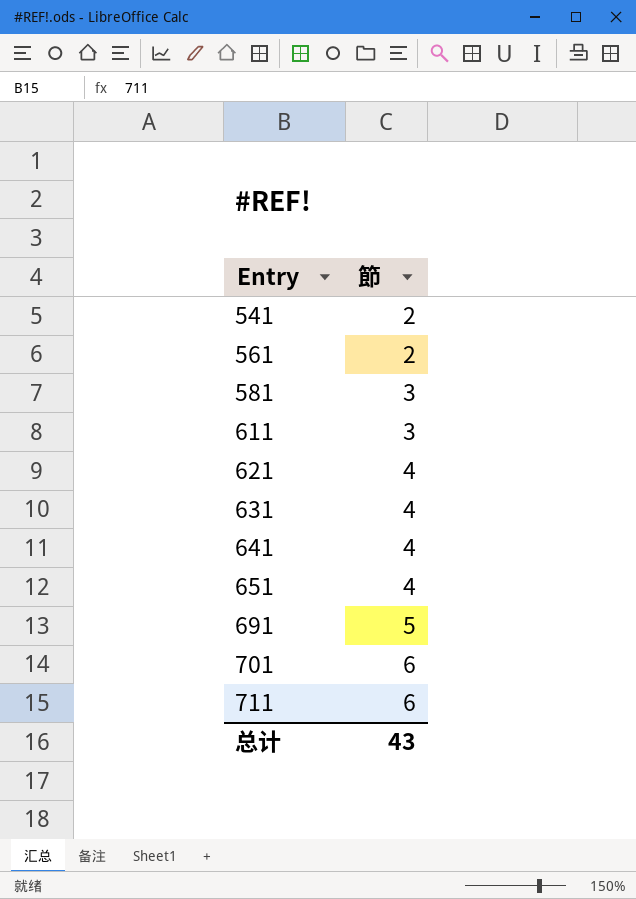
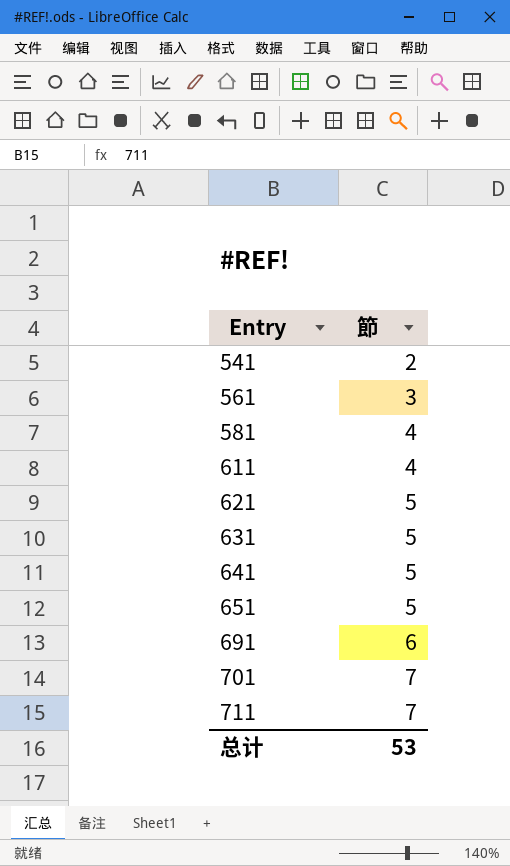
561 | 節: 2 -> 3
581 | 節: 3 -> 4
611 | 節: 3 -> 4
621 | 節: 4 -> 5
631 | 節: 4 -> 5
641 | 節: 4 -> 5
651 | 節: 4 -> 5
691 | 節: 5 -> 6
701 | 節: 6 -> 7
711 | 節: 6 -> 7
总计 | 節: 43 -> 53

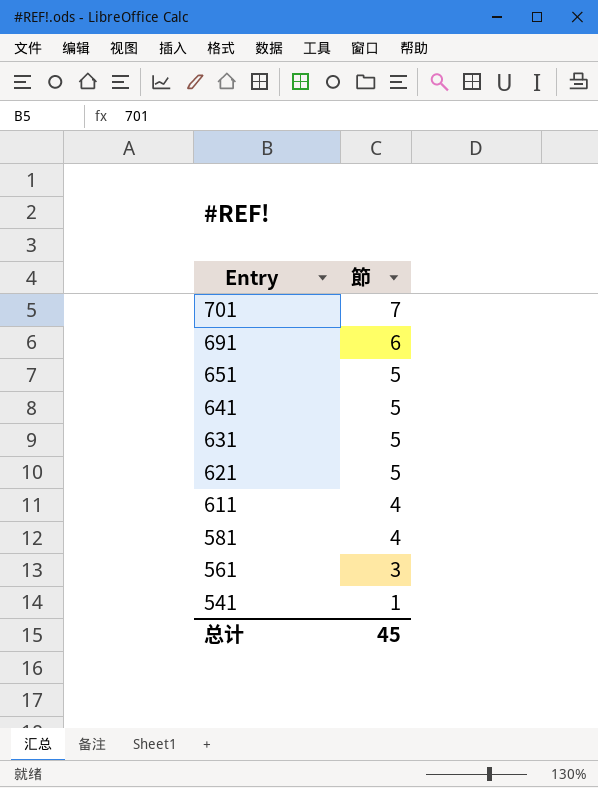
row order: Entry ascending -> Entry descending
row 711: 7 -> none
541 | 節: 2 -> 1
总计 | 節: 53 -> 45

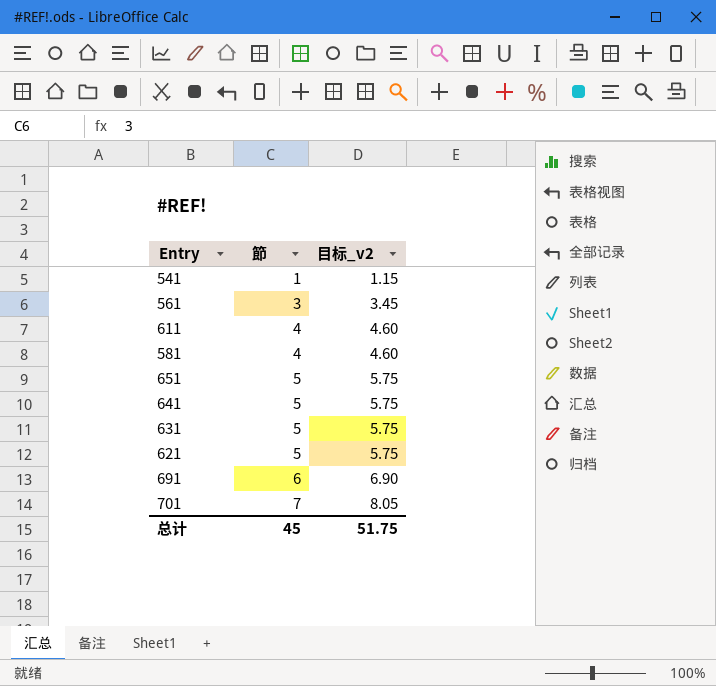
row order: Entry descending -> 節 ascending
column 目标_v2 | formula: none -> [節] * 1.15

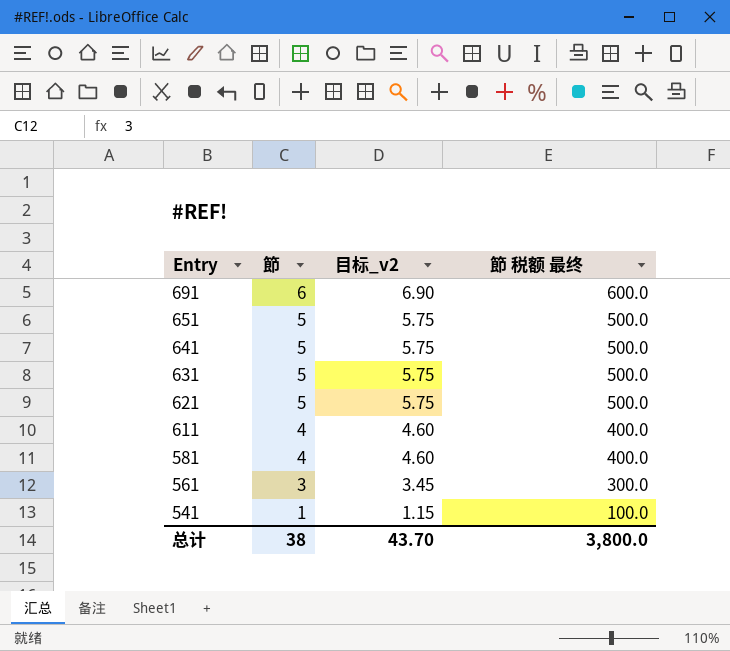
row order: 節 ascending -> Entry descending
column 節 税额 最终 | formula: none -> [節] * 100
row 701: 7 | 8.05 -> none
总计 | 節: 45 -> 38
总计 | 目标_v2: 51.75 -> 43.70

